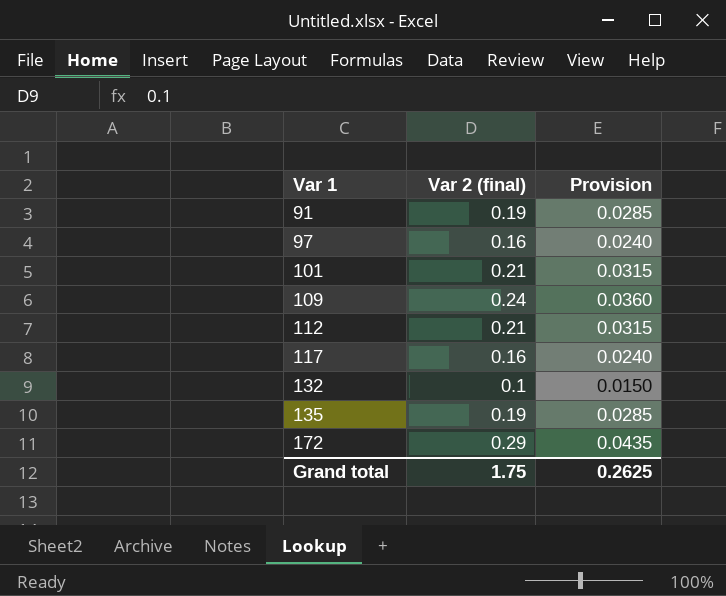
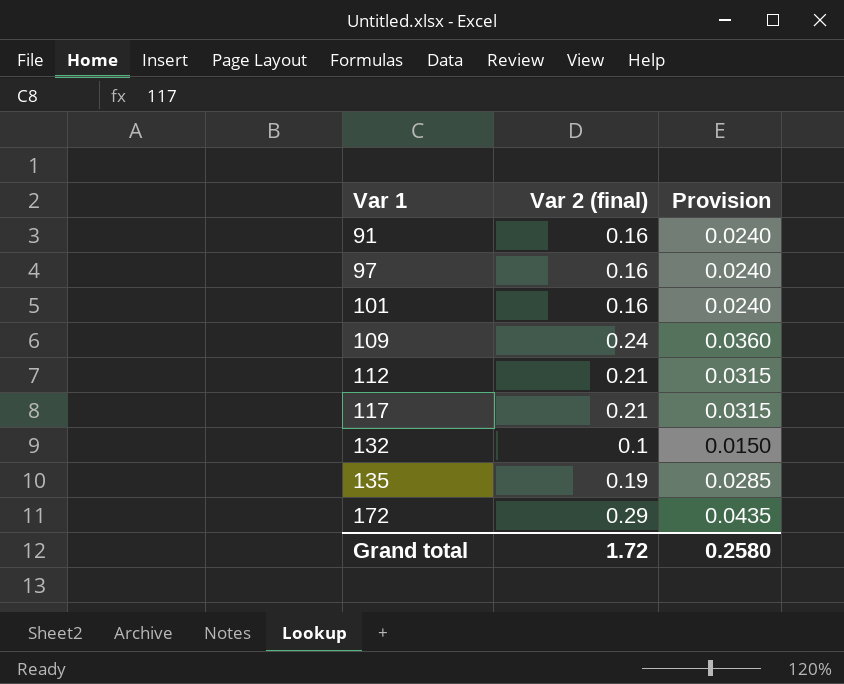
91 | Var 2 (final): 0.19 -> 0.16
91 | Provision: 0.0285 -> 0.0240
101 | Var 2 (final): 0.21 -> 0.16
101 | Provision: 0.0315 -> 0.0240
117 | Var 2 (final): 0.16 -> 0.21
117 | Provision: 0.0240 -> 0.0315
Grand total | Var 2 (final): 1.75 -> 1.72
Grand total | Provision: 0.2625 -> 0.2580

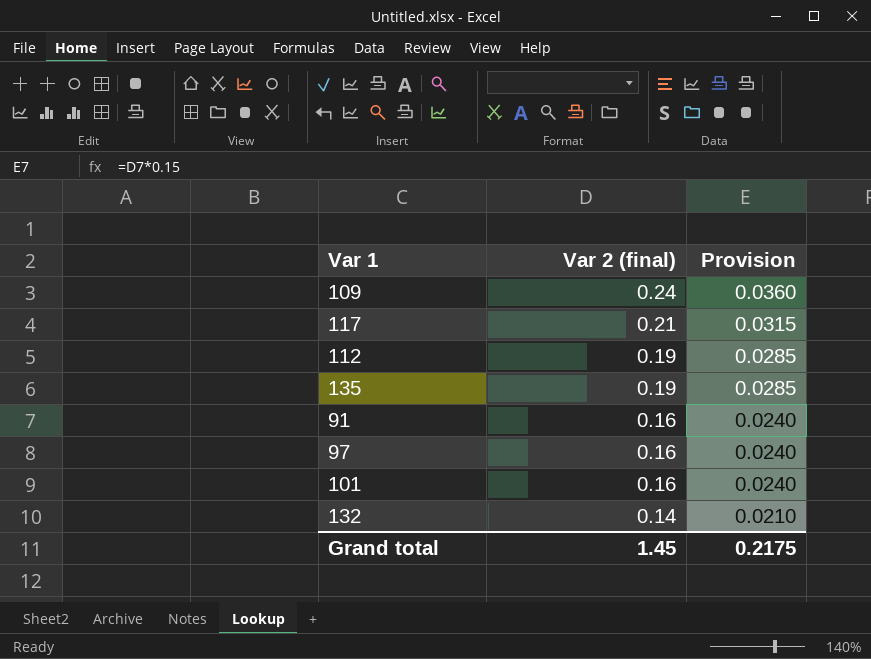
row order: Var 1 ascending -> Var 2 (final) descending
row 172: 0.29 | 0.0435 -> none
112 | Var 2 (final): 0.21 -> 0.19
112 | Provision: 0.0315 -> 0.0285
132 | Var 2 (final): 0.1 -> 0.14
132 | Provision: 0.0150 -> 0.0210
Grand total | Var 2 (final): 1.72 -> 1.45
Grand total | Provision: 0.2580 -> 0.2175

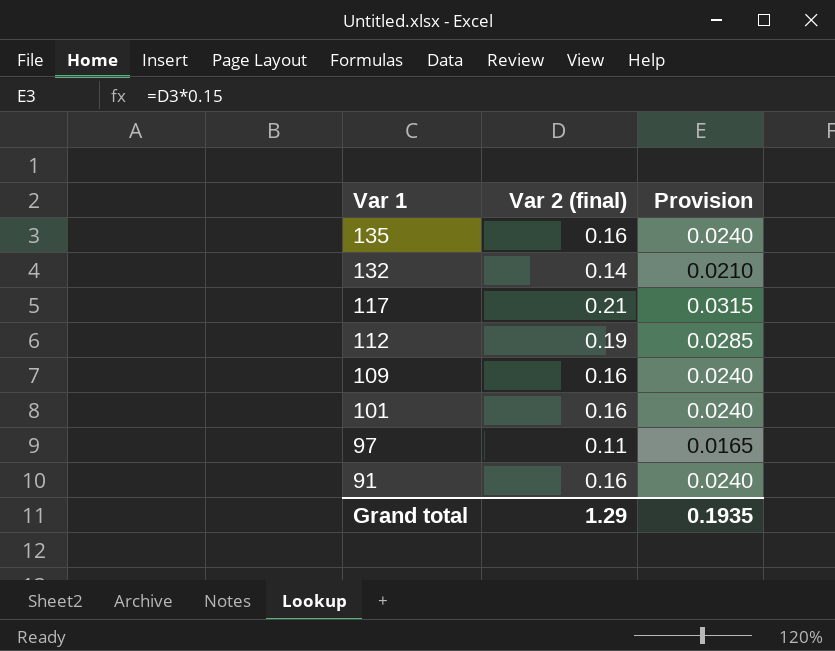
row order: Var 2 (final) descending -> Var 1 descending
135 | Var 2 (final): 0.19 -> 0.16
135 | Provision: 0.0285 -> 0.0240
109 | Var 2 (final): 0.24 -> 0.16
109 | Provision: 0.0360 -> 0.0240
97 | Var 2 (final): 0.16 -> 0.11
97 | Provision: 0.0240 -> 0.0165
Grand total | Var 2 (final): 1.45 -> 1.29
Grand total | Provision: 0.2175 -> 0.1935

